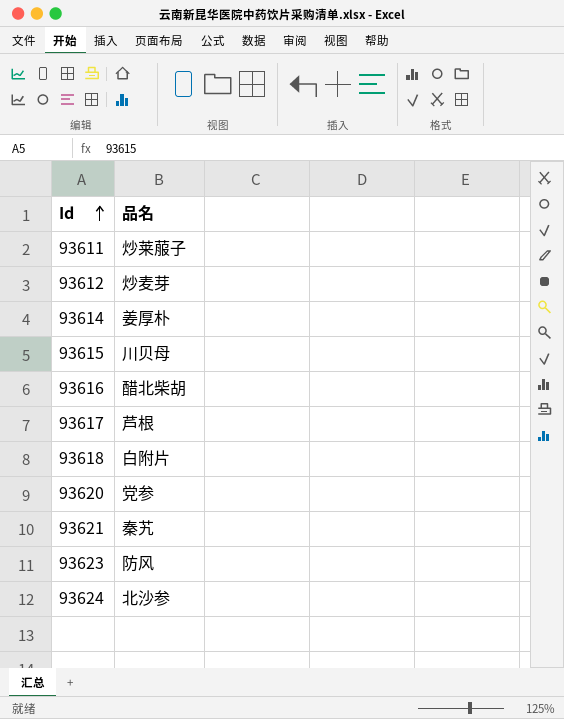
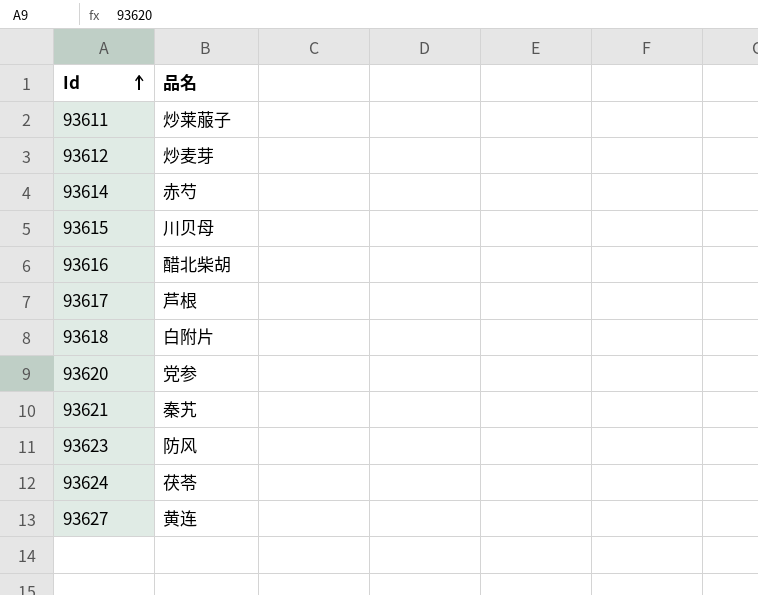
93614 | 品名: 姜厚朴 -> 赤芍
93624 | 品名: 北沙参 -> 茯苓
row 93627: none -> 黄连

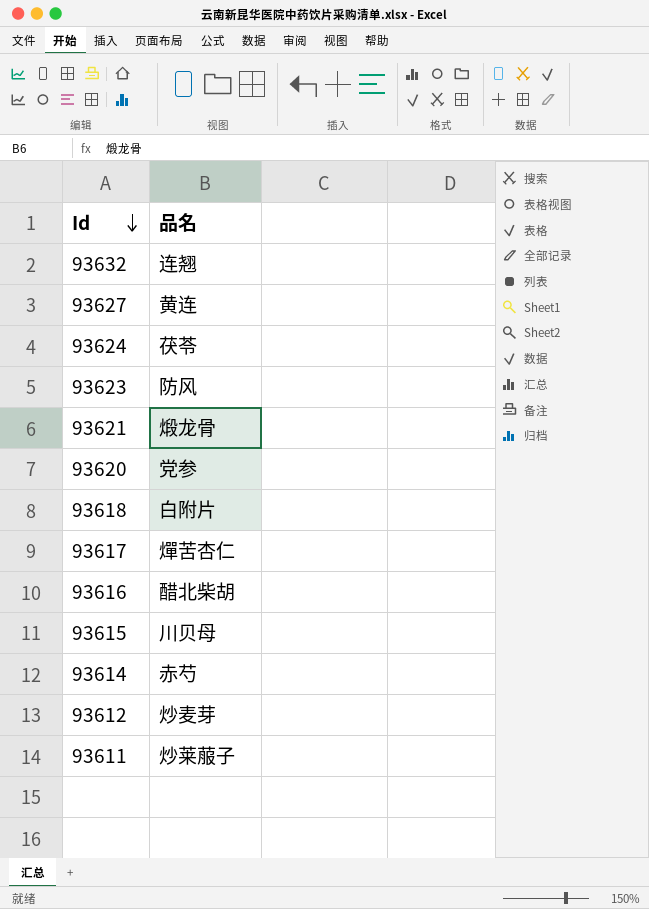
row order: Id ascending -> Id descending
row 93632: none -> 连翘
93621 | 品名: 秦艽 -> 煅龙骨
93617 | 品名: 芦根 -> 燀苦杏仁

